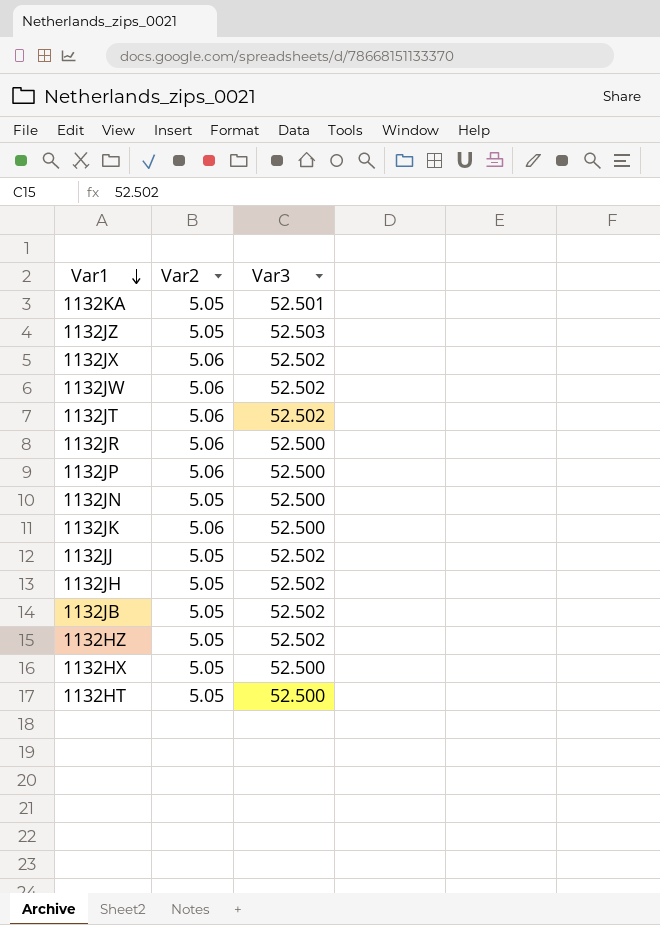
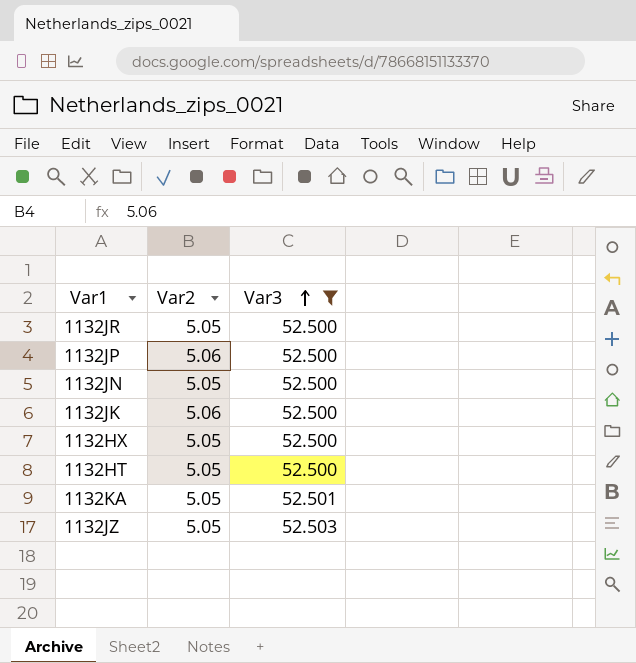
filter: none -> Var3 != 52.502
row order: Var1 descending -> Var3 ascending
1132JR | Var2: 5.06 -> 5.05

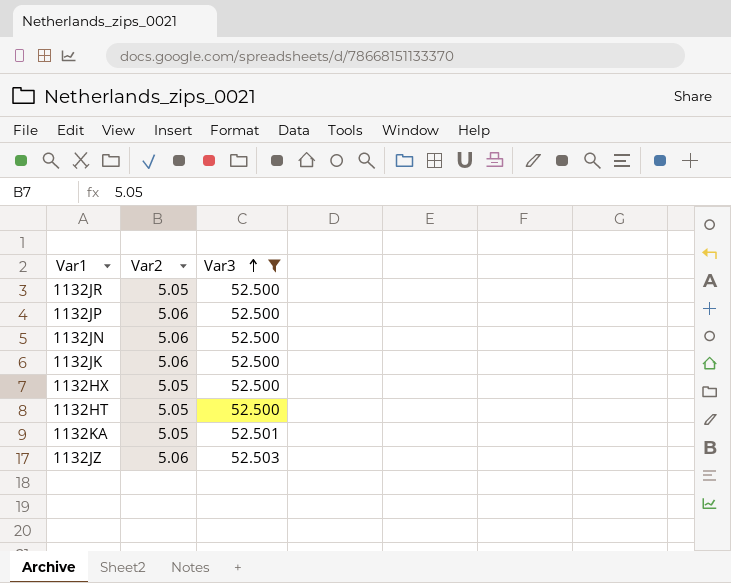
1132JN | Var2: 5.05 -> 5.06
1132JZ | Var2: 5.05 -> 5.06

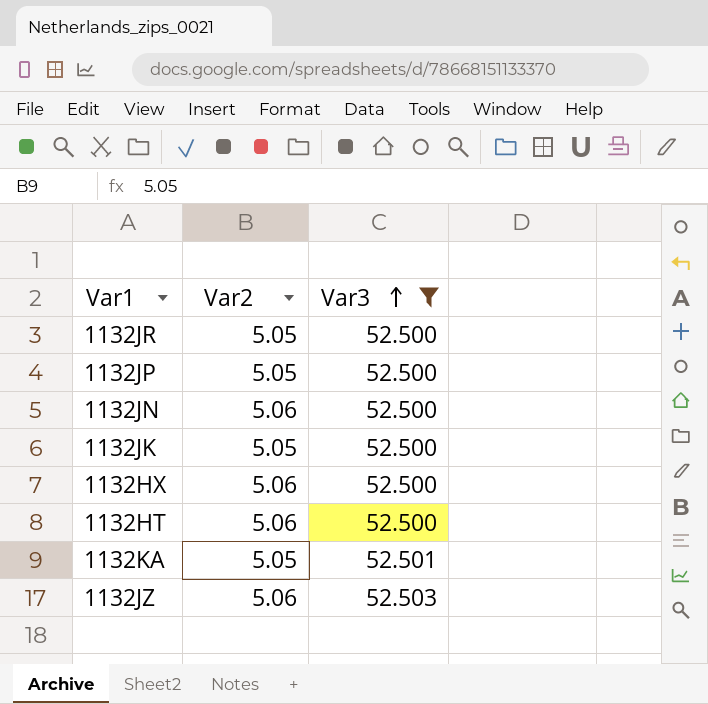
1132JP | Var2: 5.06 -> 5.05
1132JK | Var2: 5.06 -> 5.05
1132HX | Var2: 5.05 -> 5.06
1132HT | Var2: 5.05 -> 5.06

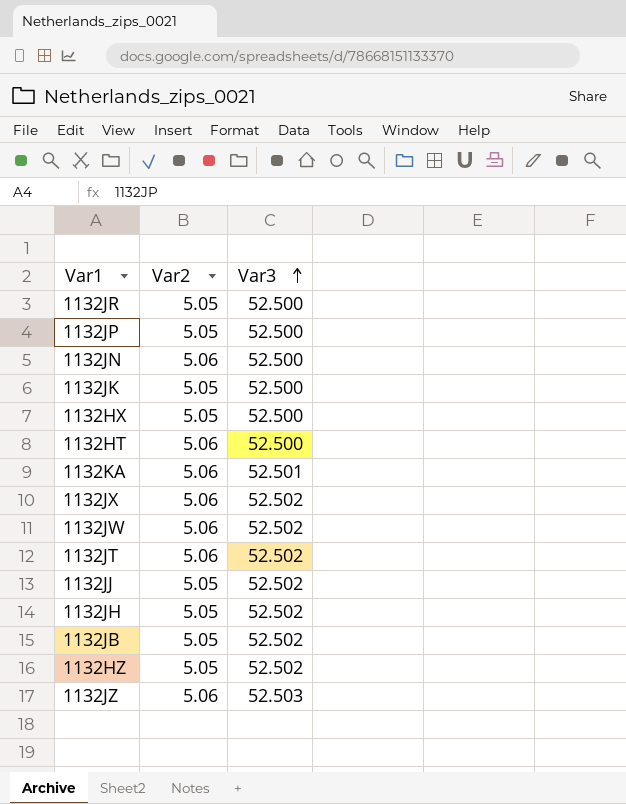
filter: Var3 != 52.502 -> none
1132HX | Var2: 5.06 -> 5.05
1132KA | Var2: 5.05 -> 5.06

